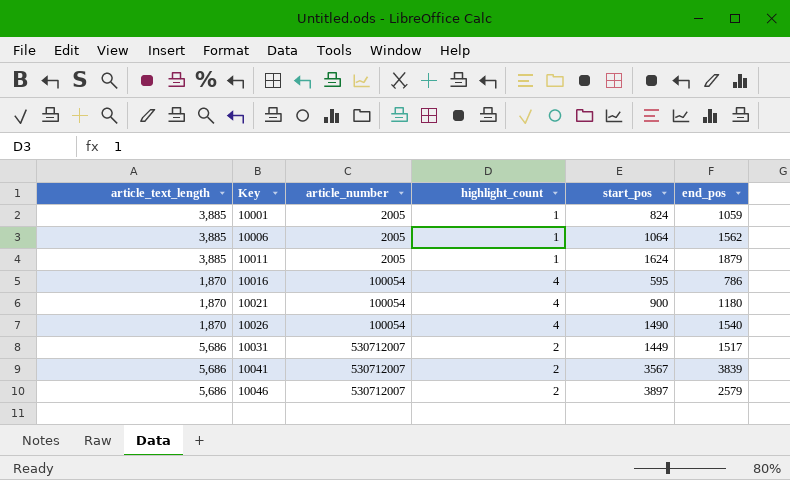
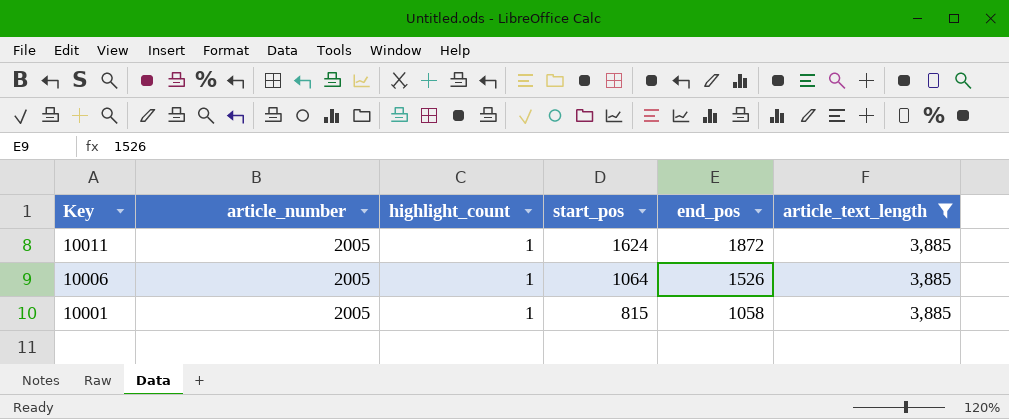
filter: none -> article_text_length = 3,885
row order: Key ascending -> Key descending
column article_text_length | position: 1 -> 6
10011 | end_pos: 1879 -> 1872
10006 | end_pos: 1562 -> 1526
10001 | start_pos: 824 -> 815
10001 | end_pos: 1059 -> 1058

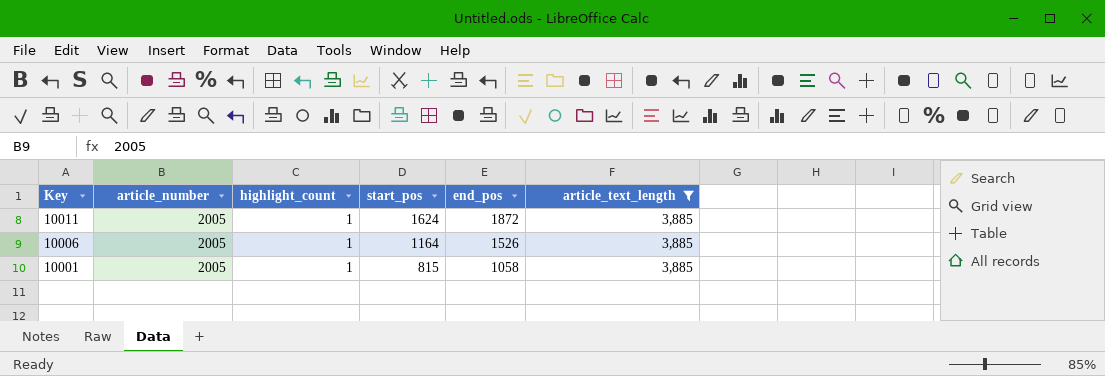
10006 | start_pos: 1064 -> 1164

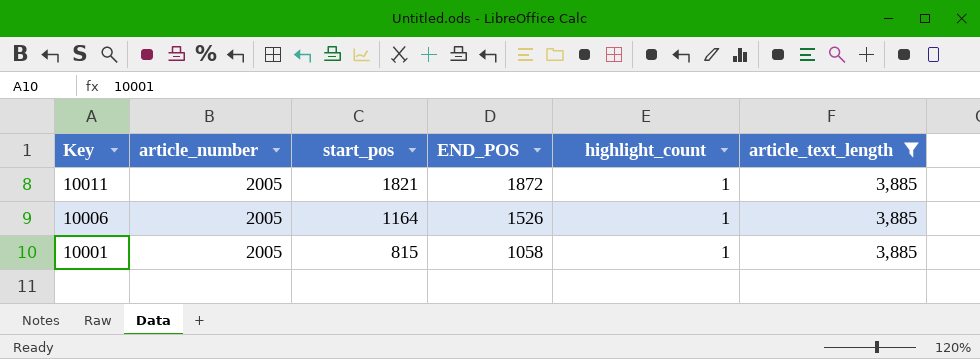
column name: end_pos -> END_POS
column highlight_count | position: 3 -> 5
10011 | start_pos: 1624 -> 1821

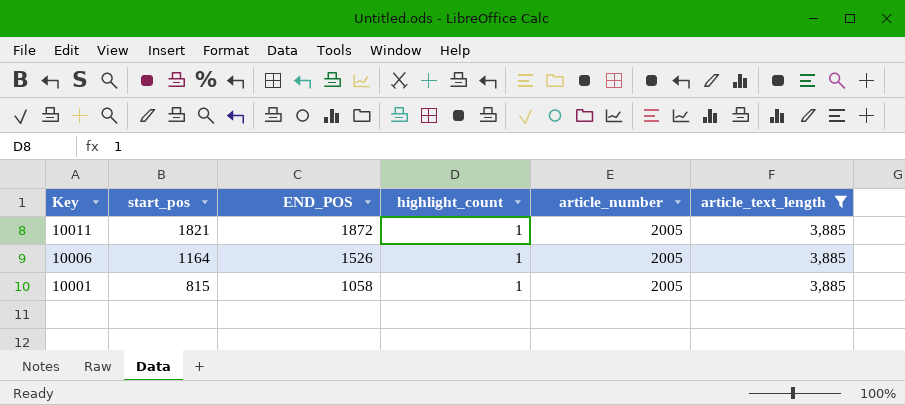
column article_number | position: 2 -> 5

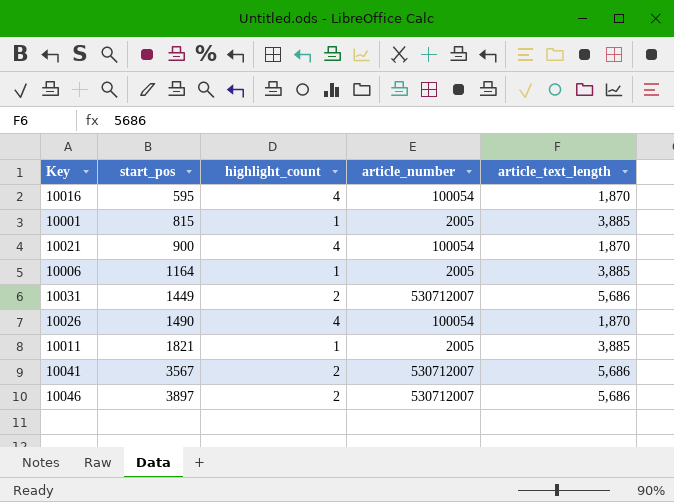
filter: article_text_length = 3,885 -> none
row order: Key descending -> start_pos ascending
column END_POS | position: 3 -> none

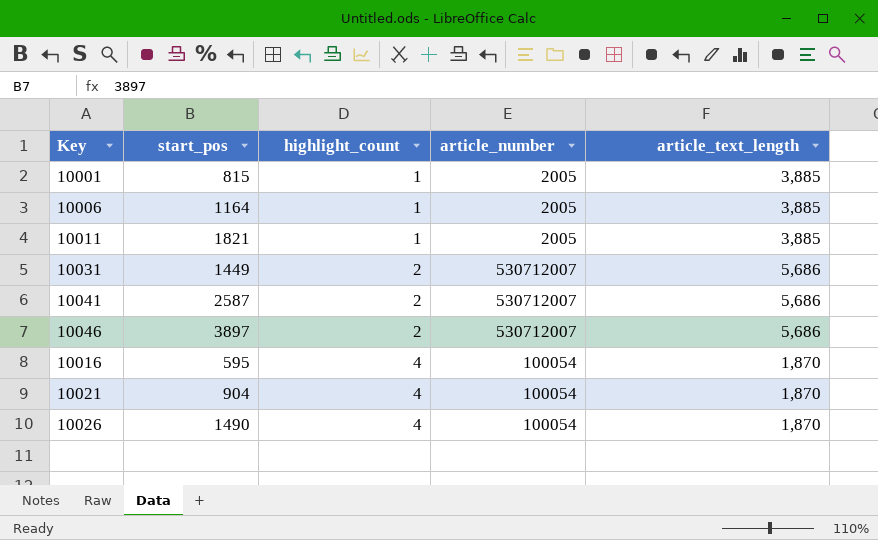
row order: start_pos ascending -> highlight_count ascending
10041 | start_pos: 3567 -> 2587
10021 | start_pos: 900 -> 904

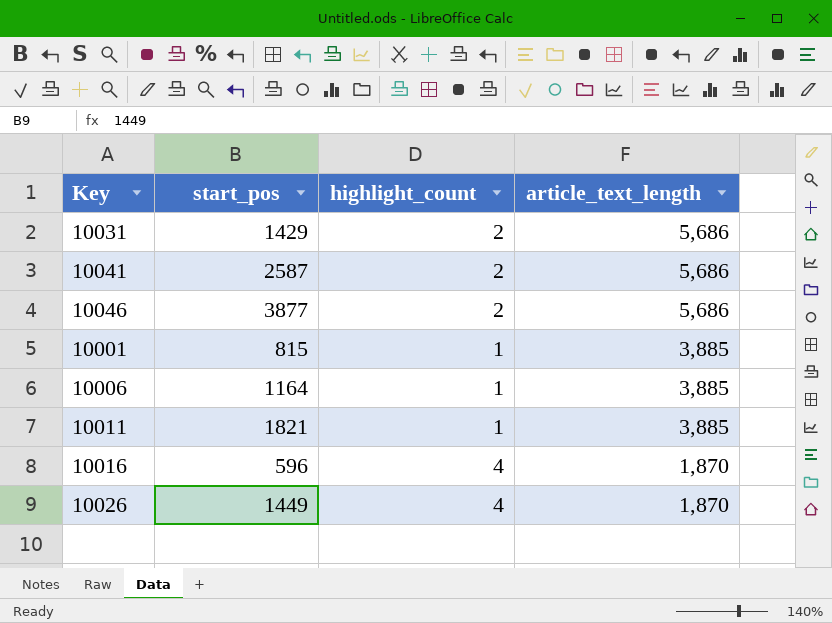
row order: highlight_count ascending -> article_text_length descending
column article_number | position: 4 -> none
row 10021: 904 | 4 | 100054 | 1,870 -> none
10031 | start_pos: 1449 -> 1429
10046 | start_pos: 3897 -> 3877
10016 | start_pos: 595 -> 596
10026 | start_pos: 1490 -> 1449

